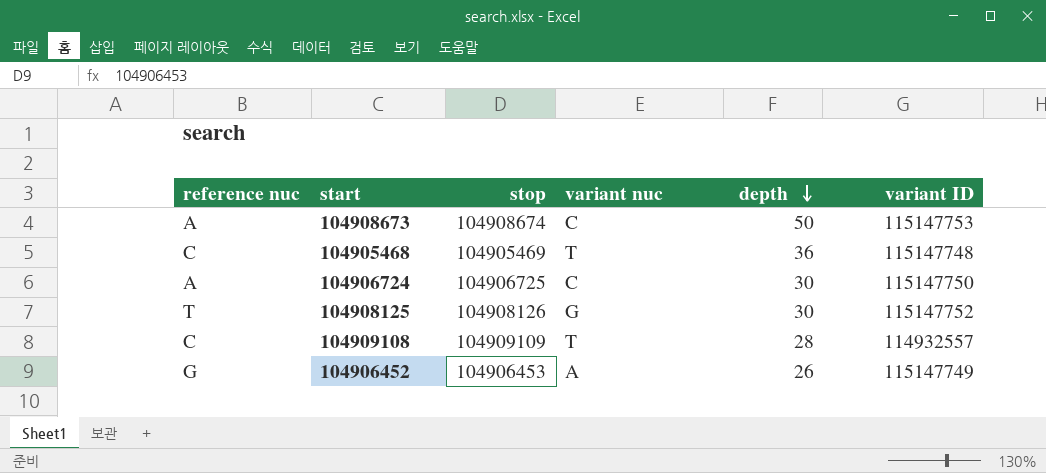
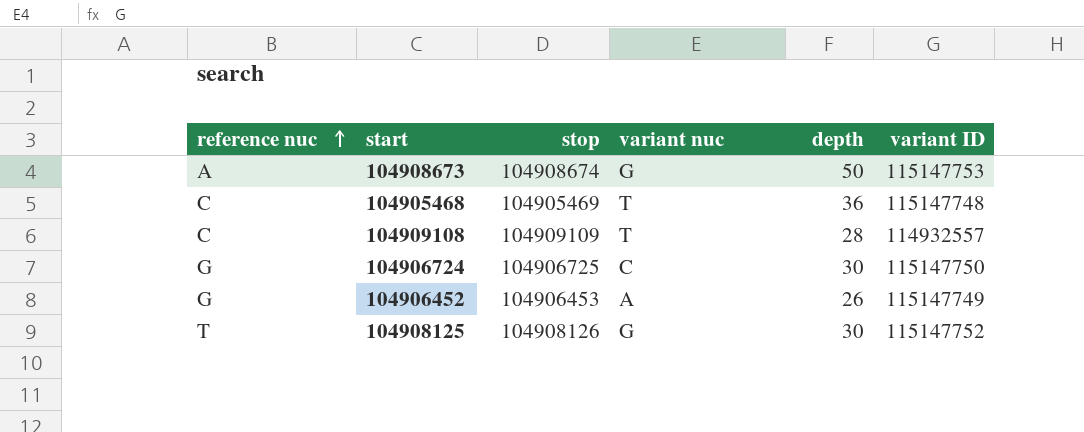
row order: depth descending -> reference nuc ascending
104908673 | variant nuc: C -> G
104906724 | reference nuc: A -> G

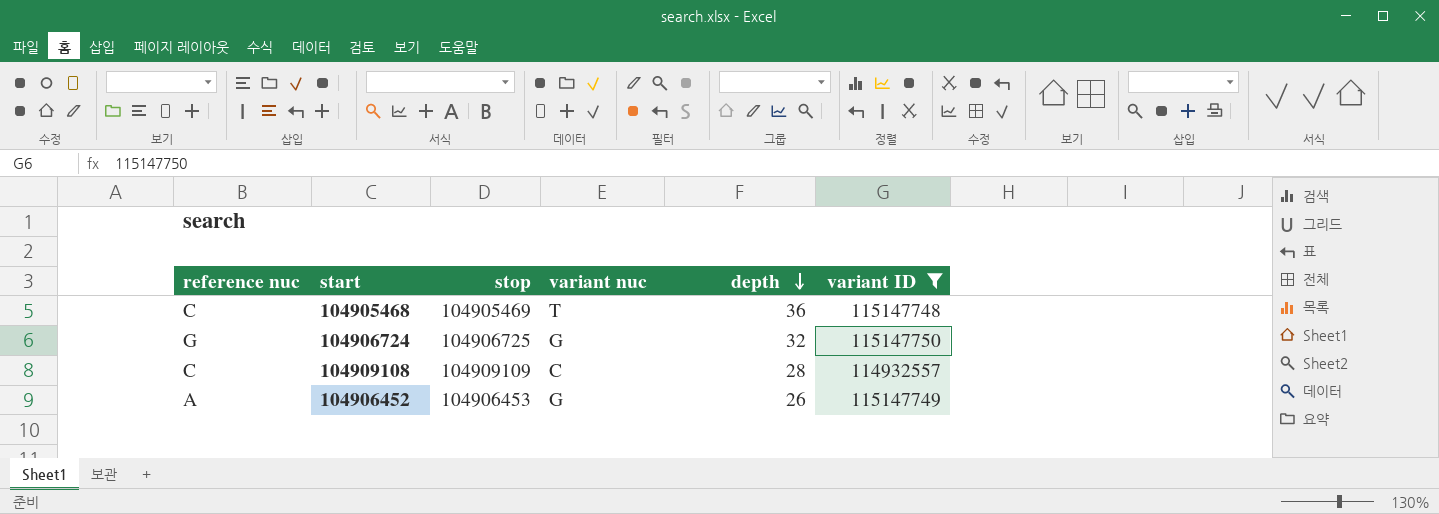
filter: none -> variant ID <= 115147750
row order: reference nuc ascending -> depth descending
104906724 | variant nuc: C -> G
104906724 | depth: 30 -> 32
104909108 | variant nuc: T -> C
104906452 | reference nuc: G -> A
104906452 | variant nuc: A -> G

